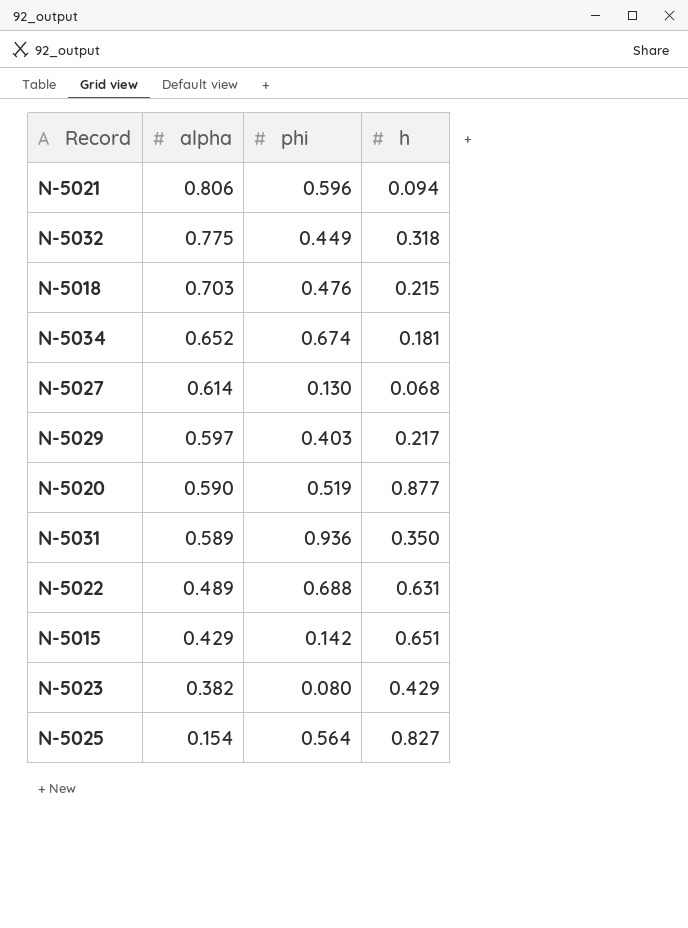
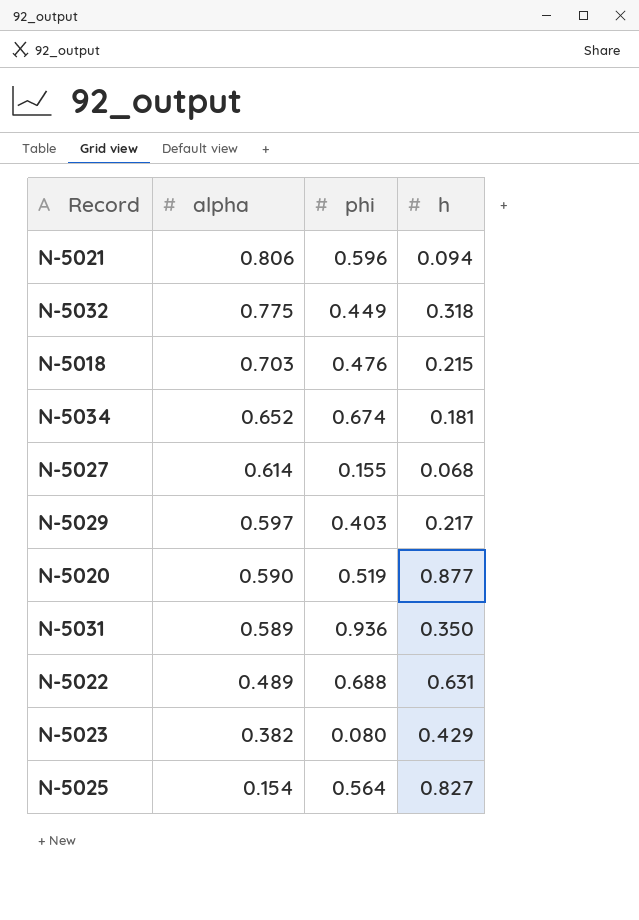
row N-5015: 0.429 | 0.142 | 0.651 -> none
N-5027 | phi: 0.130 -> 0.155

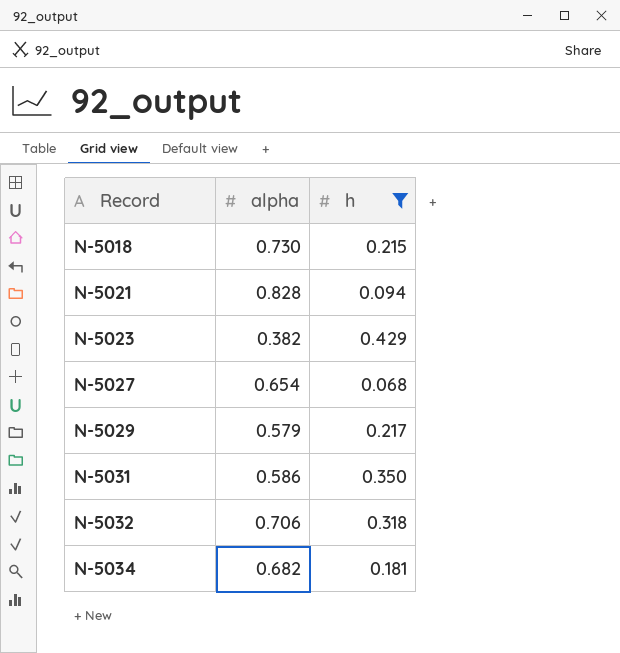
filter: none -> h <= 0.429
row order: alpha descending -> Record ascending
column phi | position: 3 -> none
N-5018 | alpha: 0.703 -> 0.730
N-5021 | alpha: 0.806 -> 0.828
N-5027 | alpha: 0.614 -> 0.654
N-5029 | alpha: 0.597 -> 0.579
N-5031 | alpha: 0.589 -> 0.586
N-5032 | alpha: 0.775 -> 0.706
N-5034 | alpha: 0.652 -> 0.682

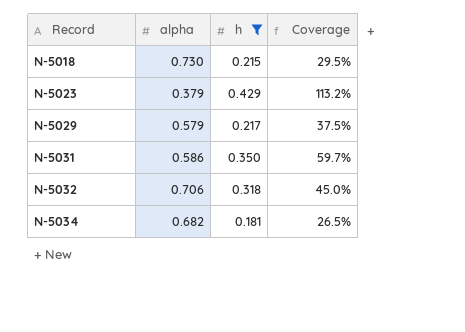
column Coverage | formula: none -> [h] / [alpha]
row N-5021: 0.828 | 0.094 -> none
row N-5027: 0.654 | 0.068 -> none
N-5023 | alpha: 0.382 -> 0.379

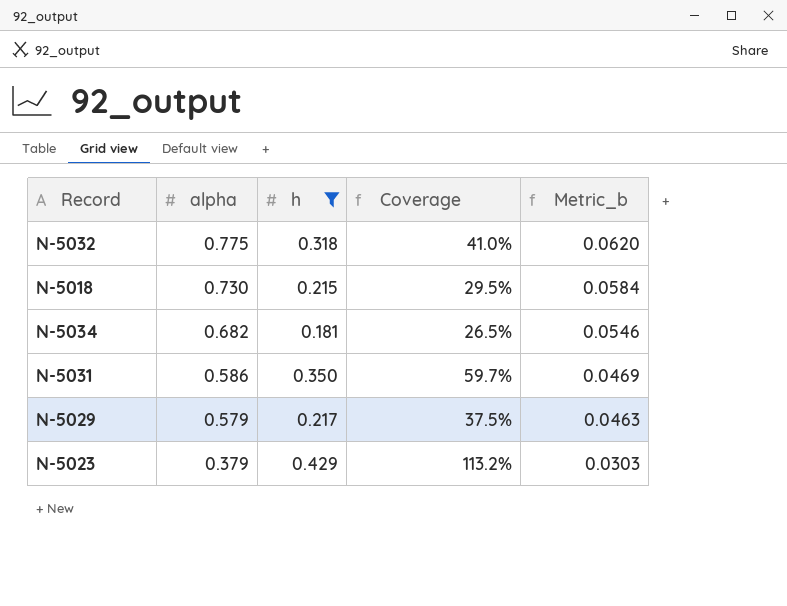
row order: Record ascending -> alpha descending
column Metric_b | formula: none -> [alpha] * 0.08
N-5032 | alpha: 0.706 -> 0.775
N-5032 | Coverage: 45.0% -> 41.0%

